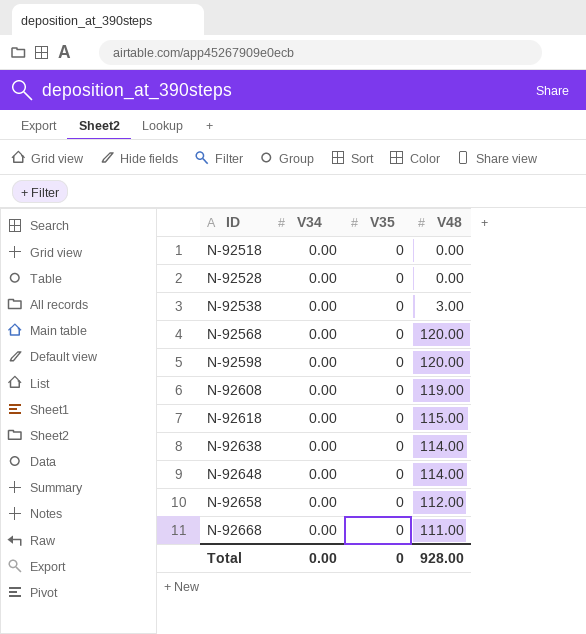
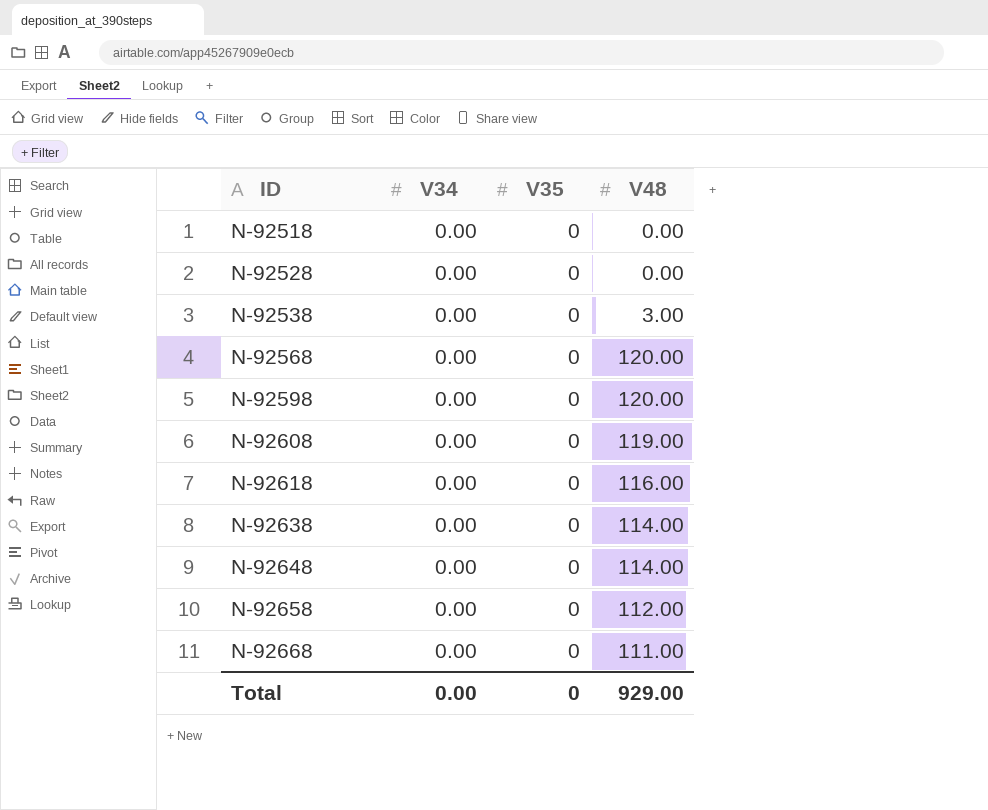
N-92618 | V48: 115.00 -> 116.00
Total | V48: 928.00 -> 929.00

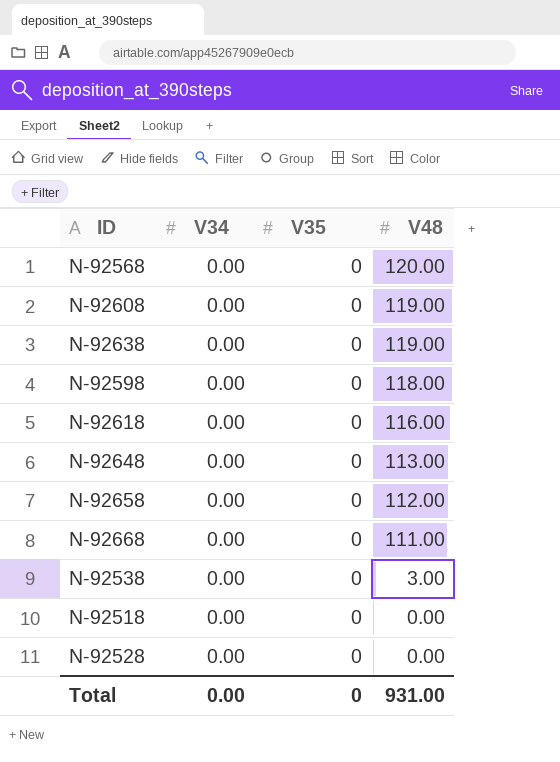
row order: ID ascending -> V48 descending
N-92638 | V48: 114.00 -> 119.00
N-92598 | V48: 120.00 -> 118.00
N-92648 | V48: 114.00 -> 113.00
Total | V48: 929.00 -> 931.00

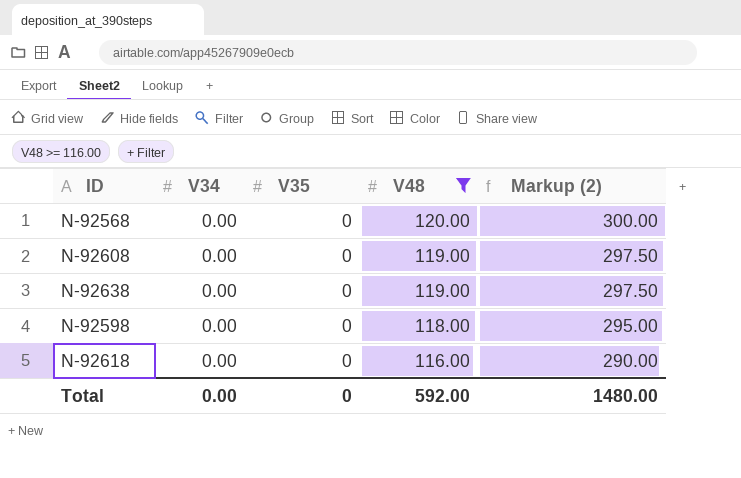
filter: none -> V48 >= 116.00
column Markup (2) | formula: none -> [V48] * 2.5
Total | V48: 931.00 -> 592.00

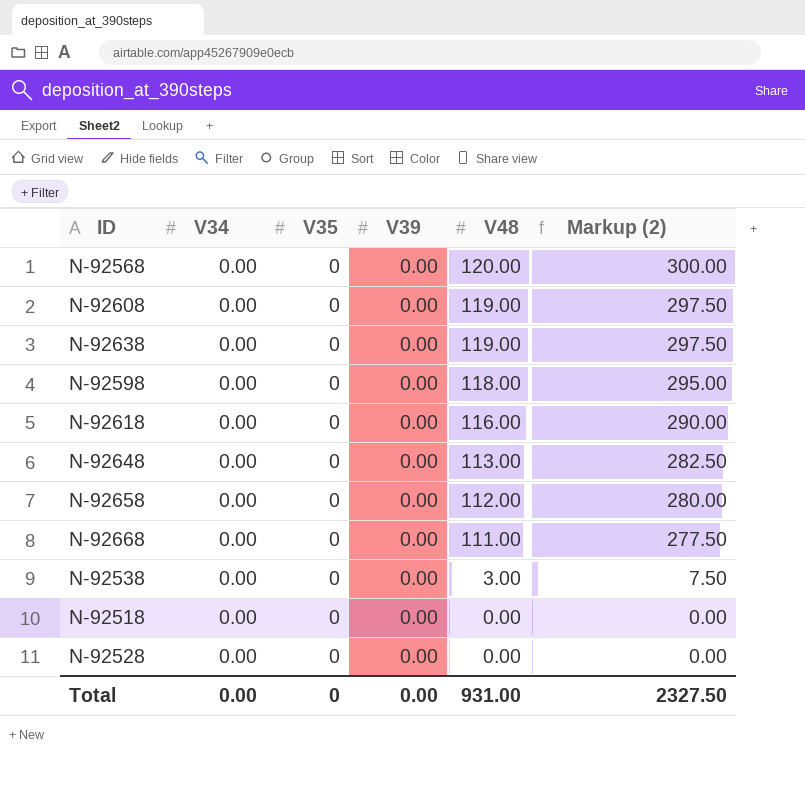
filter: V48 >= 116.00 -> none
column V39 | position: none -> 4
Total | V48: 592.00 -> 931.00
Total | Markup (2): 1480.00 -> 2327.50

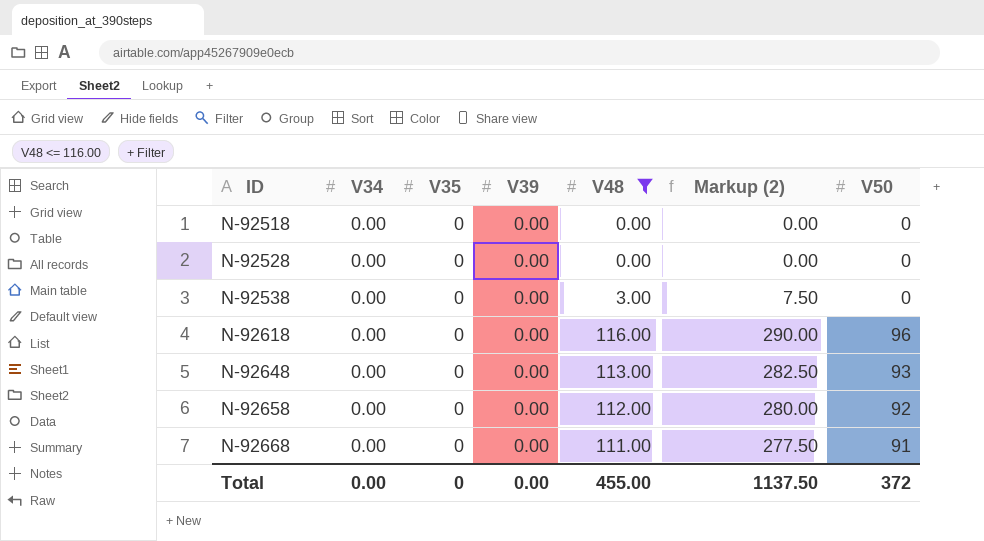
filter: none -> V48 <= 116.00
row order: V48 descending -> ID ascending
column V50 | position: none -> 7
Total | V48: 931.00 -> 455.00
Total | Markup (2): 2327.50 -> 1137.50

